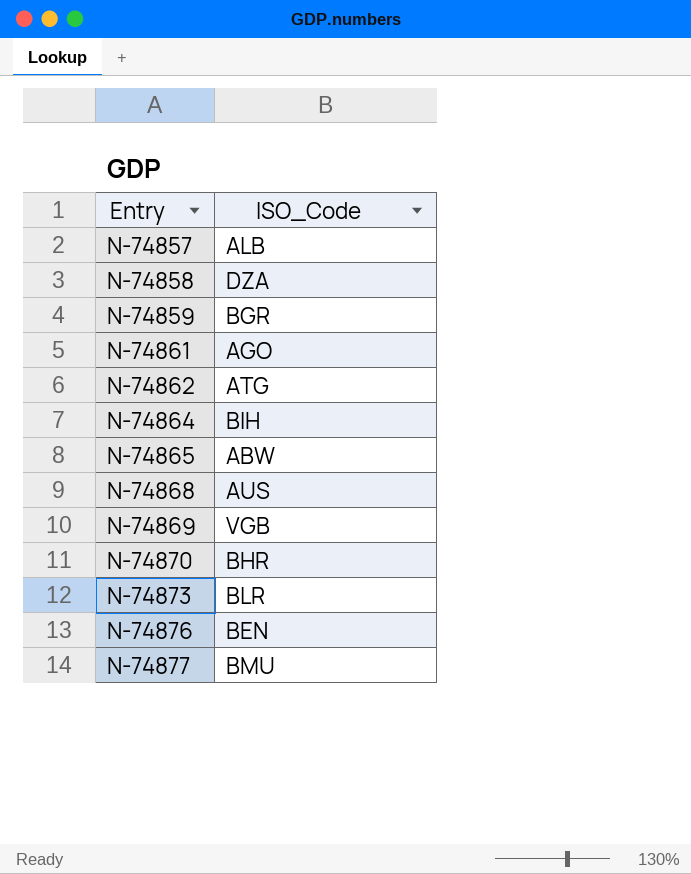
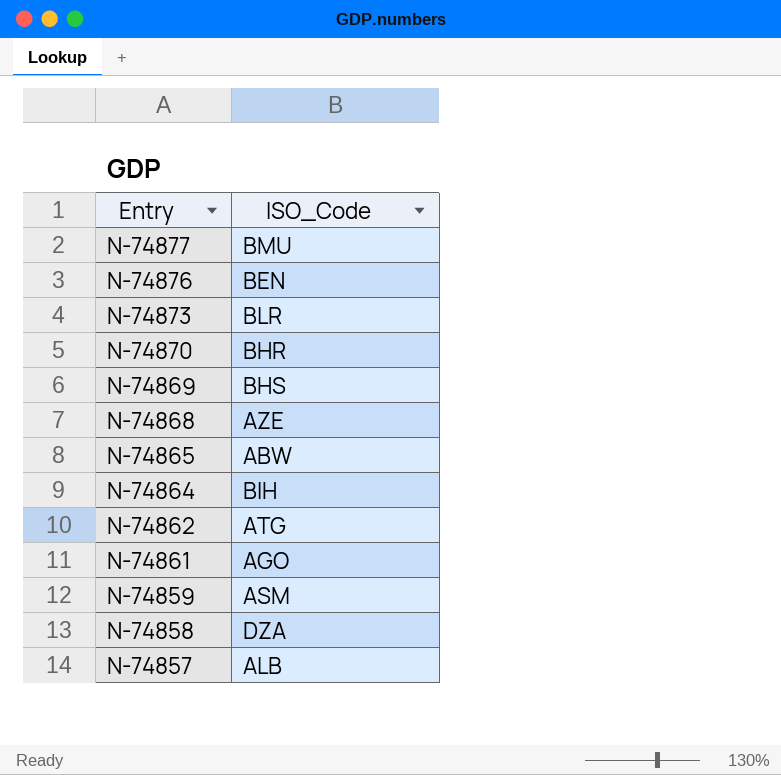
row order: Entry ascending -> Entry descending
N-74869 | ISO_Code: VGB -> BHS
N-74868 | ISO_Code: AUS -> AZE
N-74859 | ISO_Code: BGR -> ASM

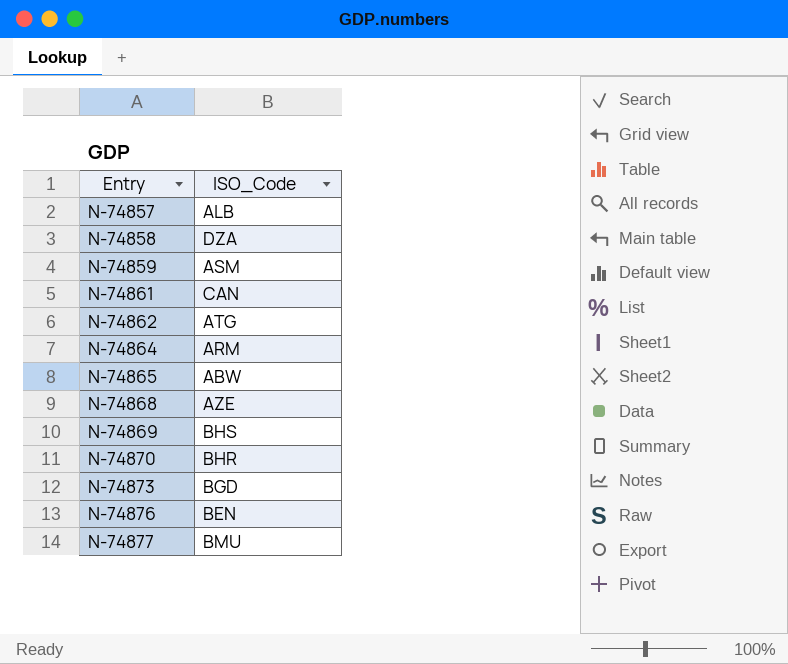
row order: Entry descending -> Entry ascending
N-74861 | ISO_Code: AGO -> CAN
N-74864 | ISO_Code: BIH -> ARM
N-74873 | ISO_Code: BLR -> BGD

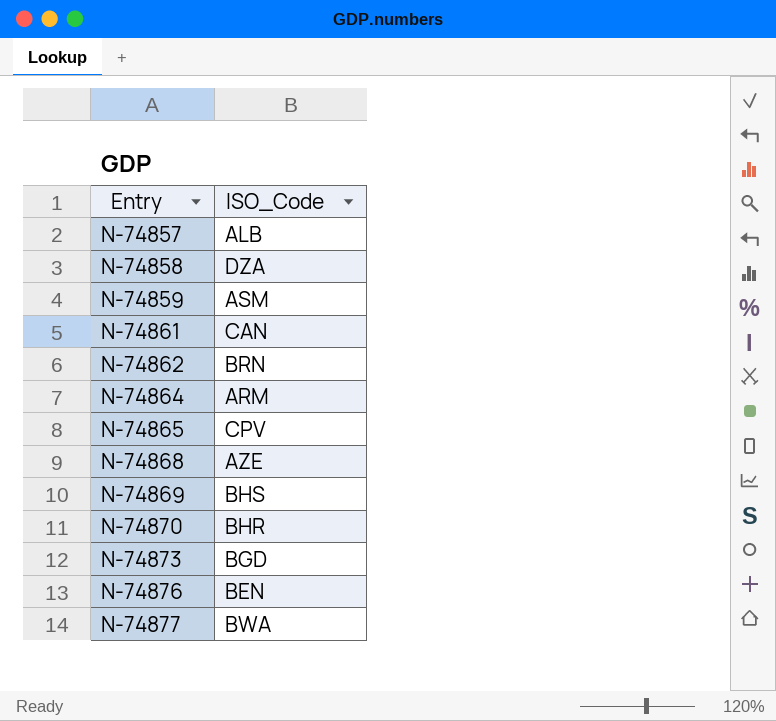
N-74862 | ISO_Code: ATG -> BRN
N-74865 | ISO_Code: ABW -> CPV
N-74877 | ISO_Code: BMU -> BWA

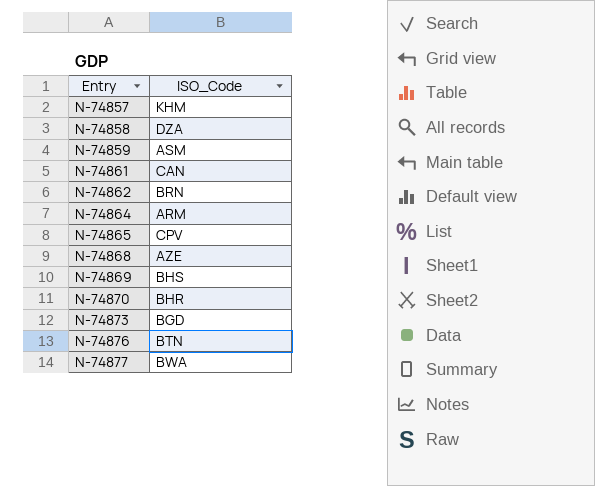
N-74857 | ISO_Code: ALB -> KHM
N-74876 | ISO_Code: BEN -> BTN

